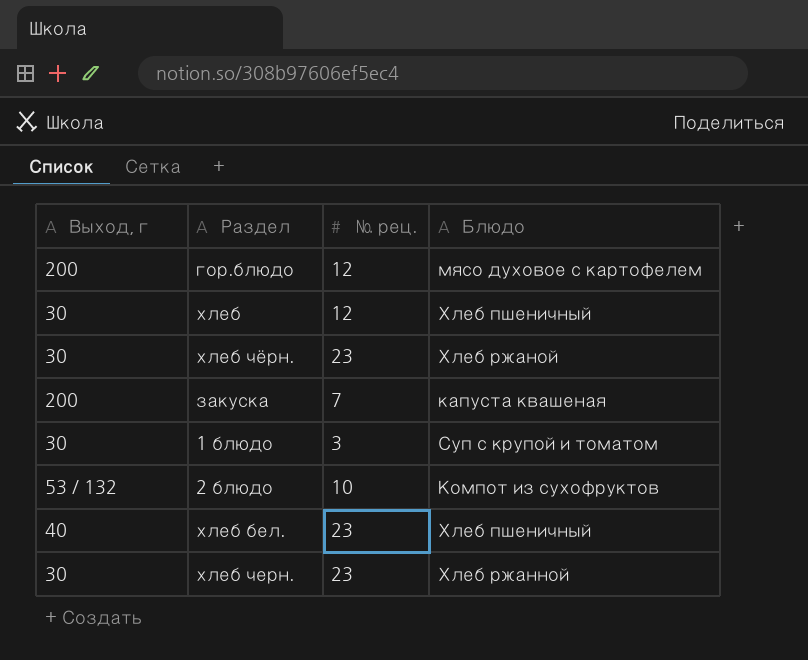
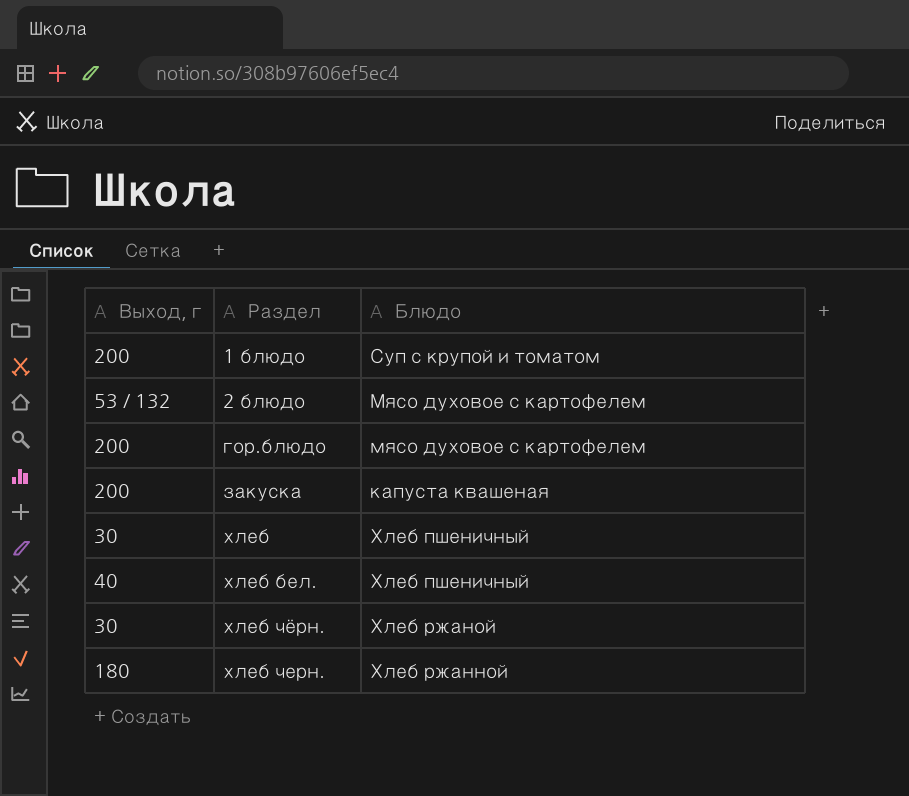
row order: none -> Раздел ascending
column № рец. | position: 3 -> none
1 блюдо | Выход, г: 30 -> 200
2 блюдо | Блюдо: Компот из сухофруктов -> Мясо духовое с картофелем
хлеб черн. | Выход, г: 30 -> 180

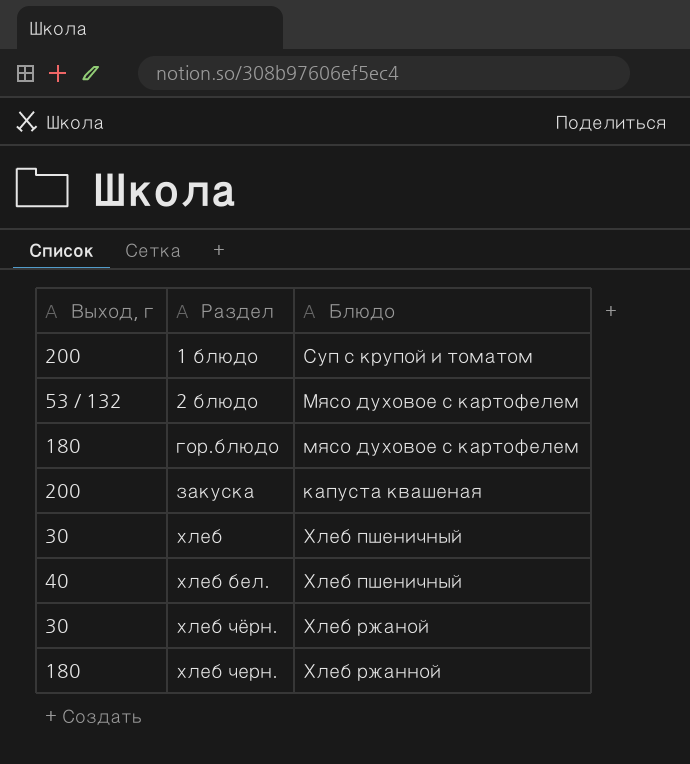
гор.блюдо | Выход, г: 200 -> 180

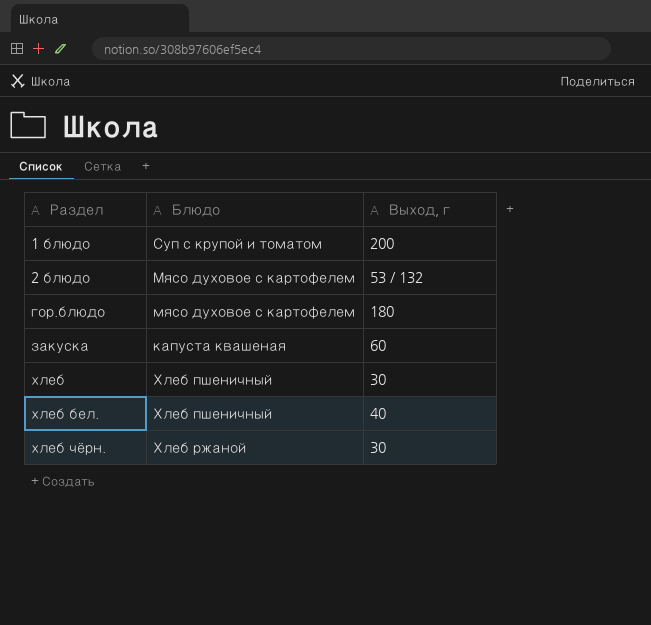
column Выход, г | position: 1 -> 3
row хлеб черн.: 180 | Хлеб ржанной -> none
закуска | Выход, г: 200 -> 60

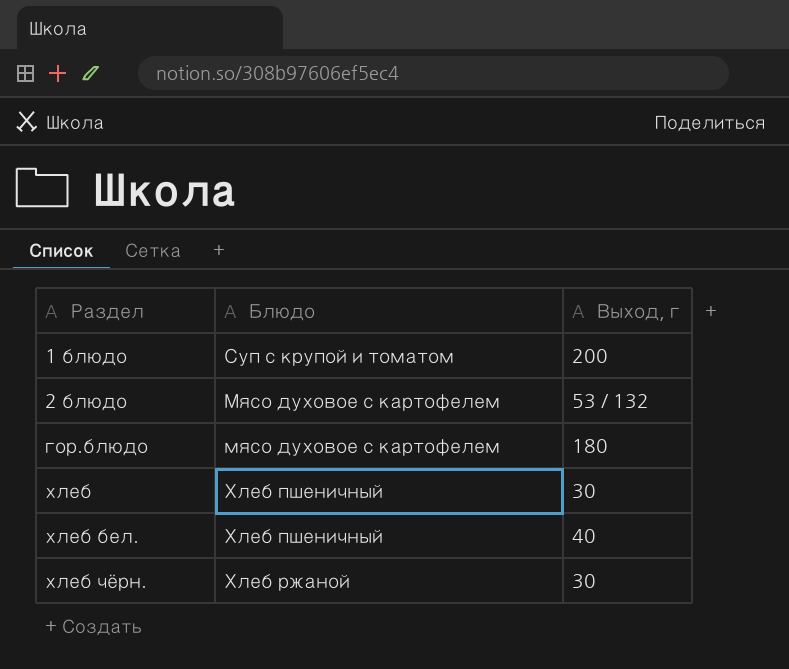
row закуска: капуста квашеная | 60 -> none

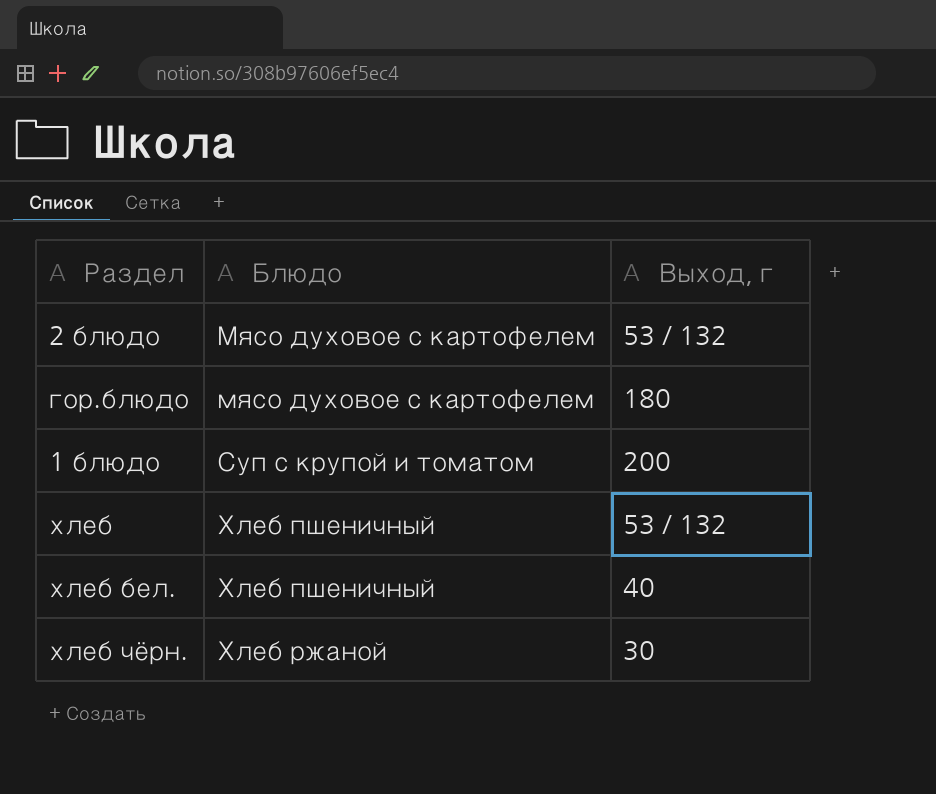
row order: Раздел ascending -> Блюдо ascending
хлеб | Выход, г: 30 -> 53 / 132

